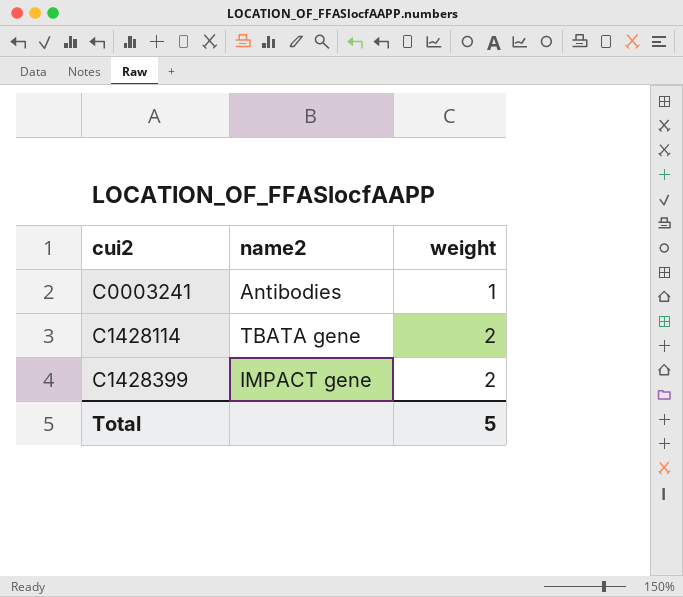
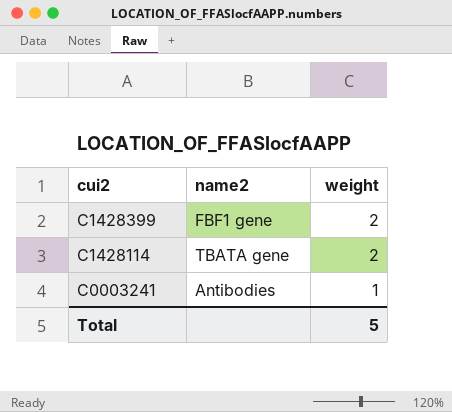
row order: cui2 ascending -> cui2 descending
C1428399 | name2: IMPACT gene -> FBF1 gene

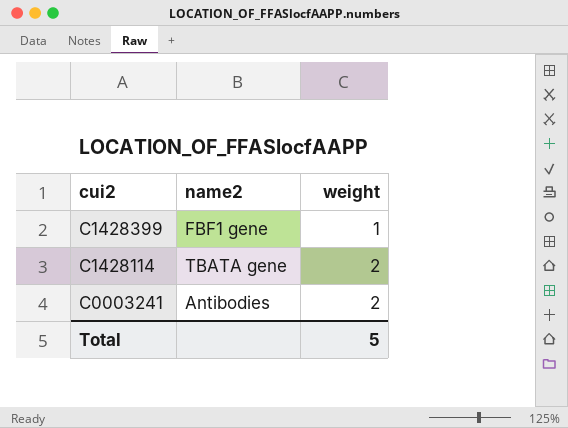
C1428399 | weight: 2 -> 1
C0003241 | weight: 1 -> 2

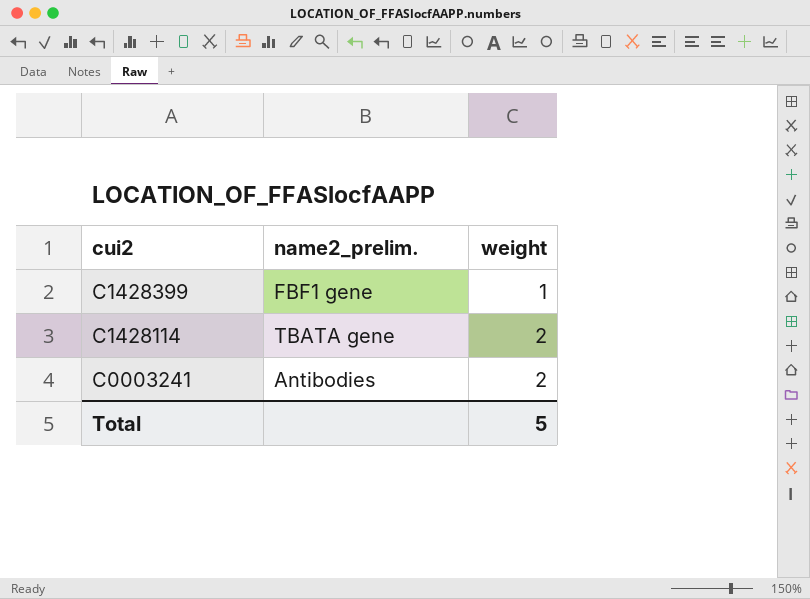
column name: name2 -> name2_prelim.

